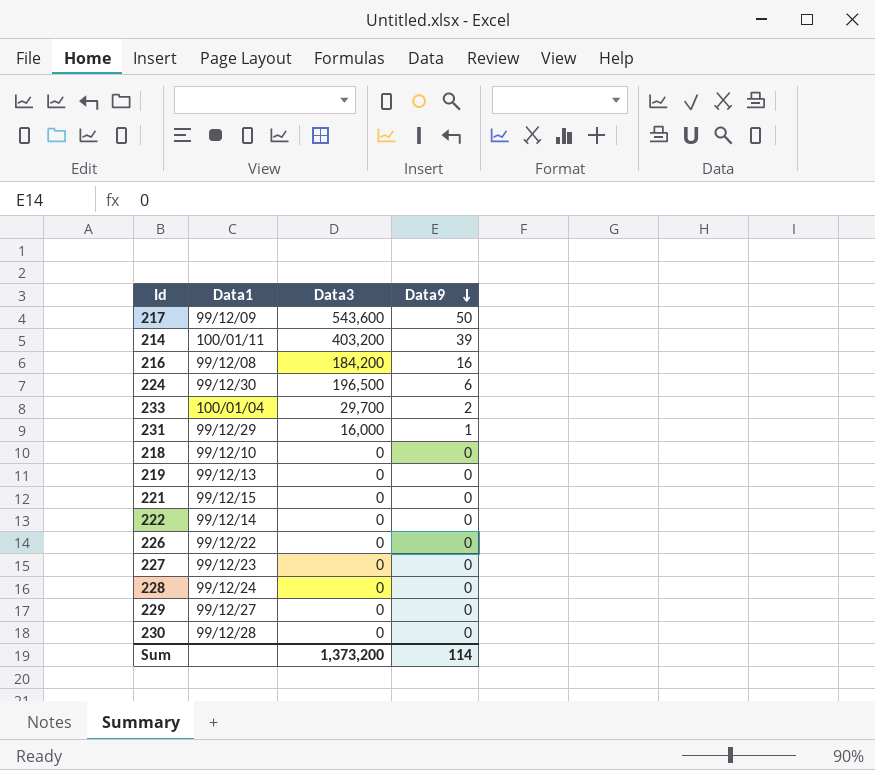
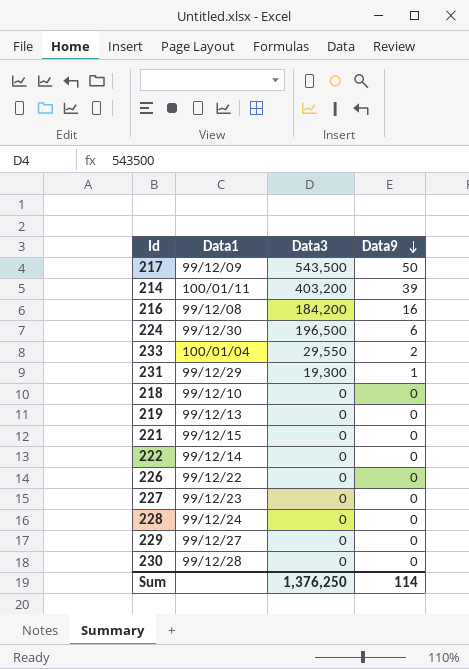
217 | Data3: 543,600 -> 543,500
233 | Data3: 29,700 -> 29,550
231 | Data3: 16,000 -> 19,300
Sum | Data3: 1,373,200 -> 1,376,250

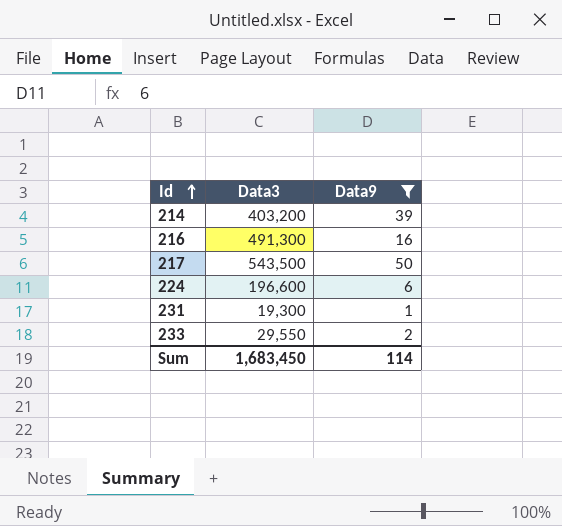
filter: none -> Data9 != 0
row order: Data9 descending -> Id ascending
column Data1 | position: 2 -> none
216 | Data3: 184,200 -> 491,300
224 | Data3: 196,500 -> 196,600
Sum | Data3: 1,376,250 -> 1,683,450

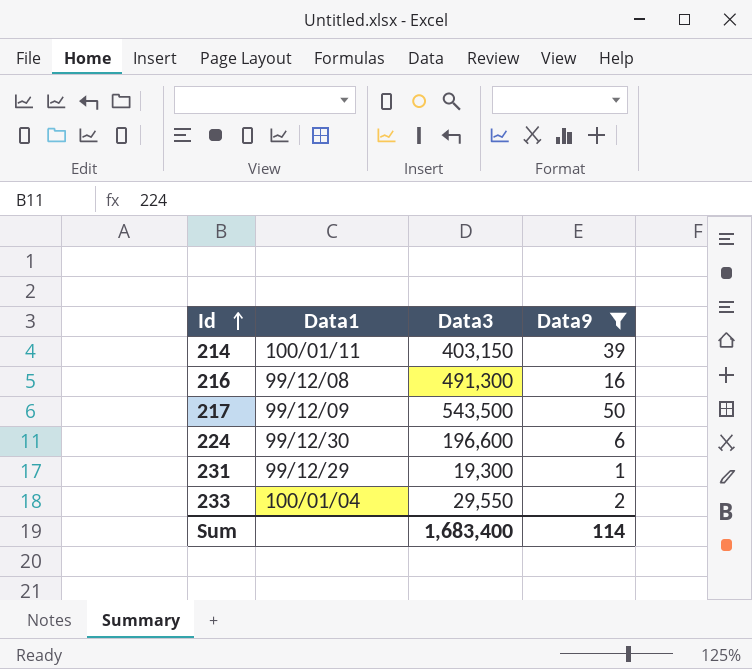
column Data1 | position: none -> 2
214 | Data3: 403,200 -> 403,150
Sum | Data3: 1,683,450 -> 1,683,400

